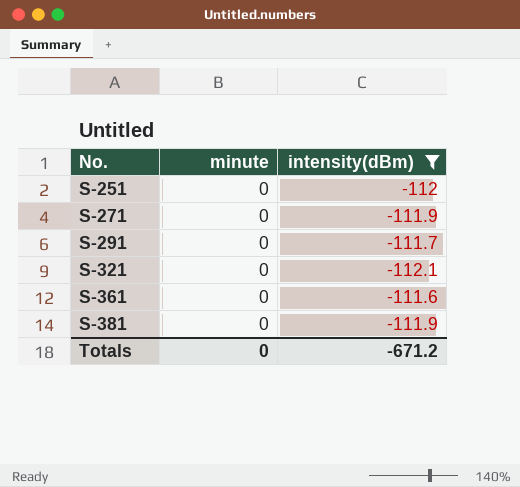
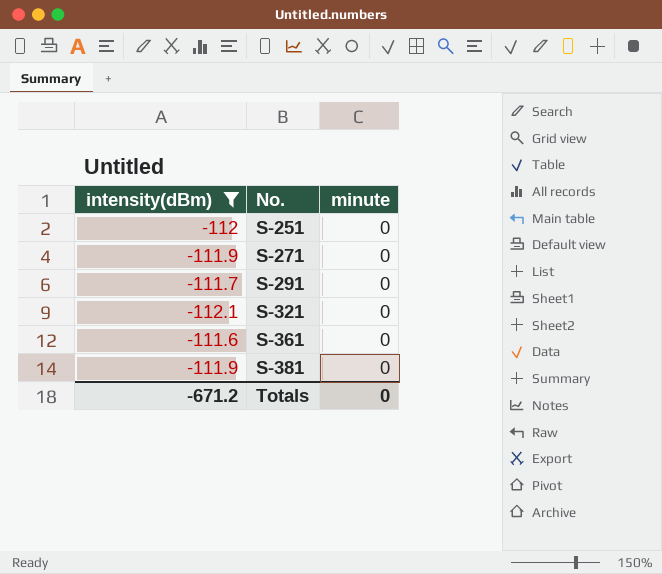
column intensity(dBm) | position: 3 -> 1

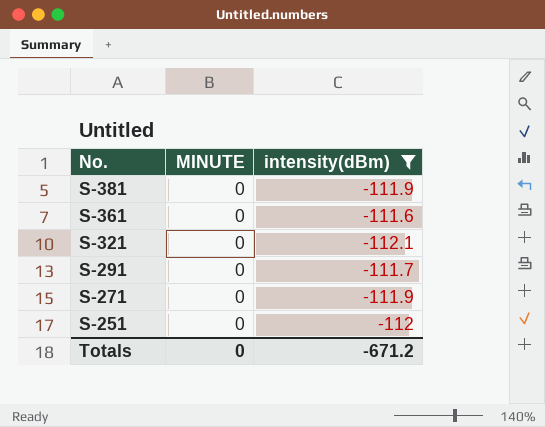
row order: No. ascending -> No. descending
column name: minute -> MINUTE
column intensity(dBm) | position: 1 -> 3

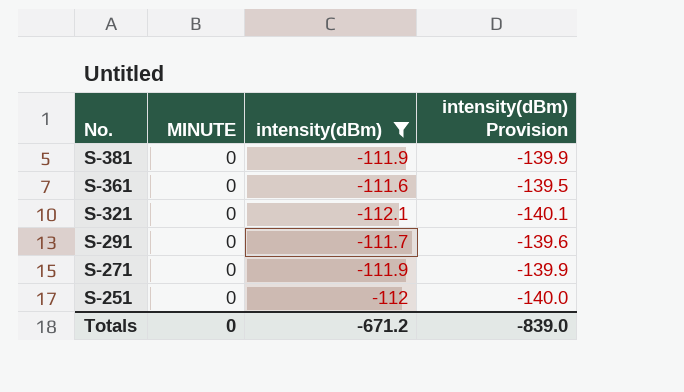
column intensity(dBm) Provision | formula: none -> [intensity(dBm)] * 1.25

